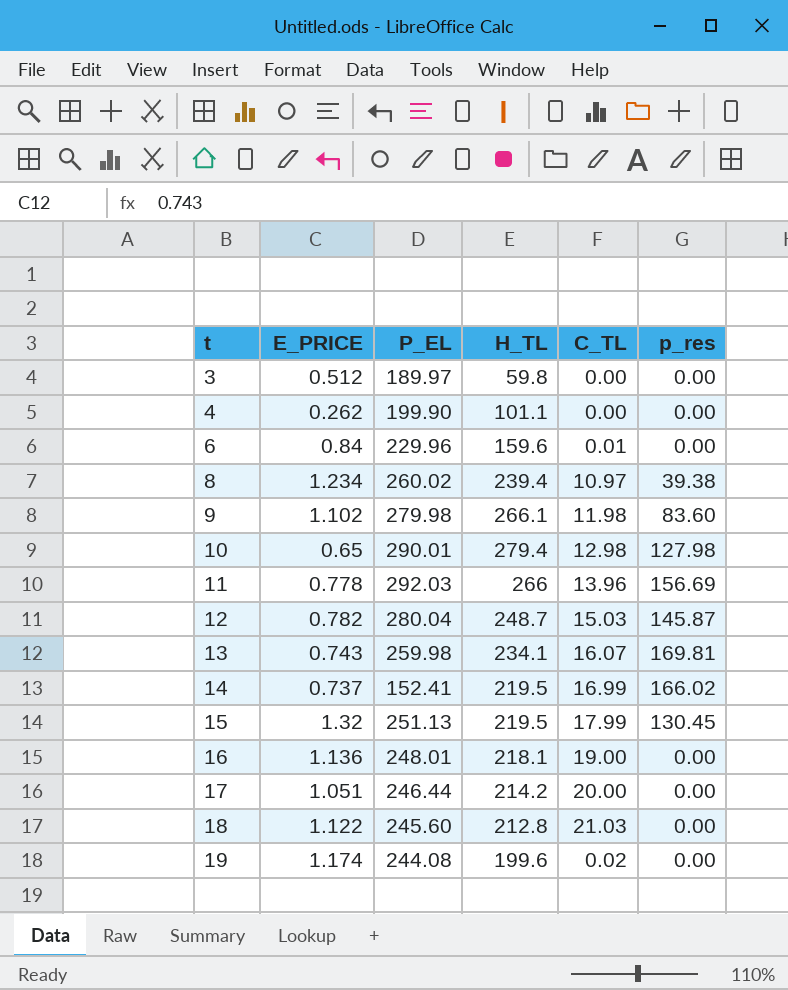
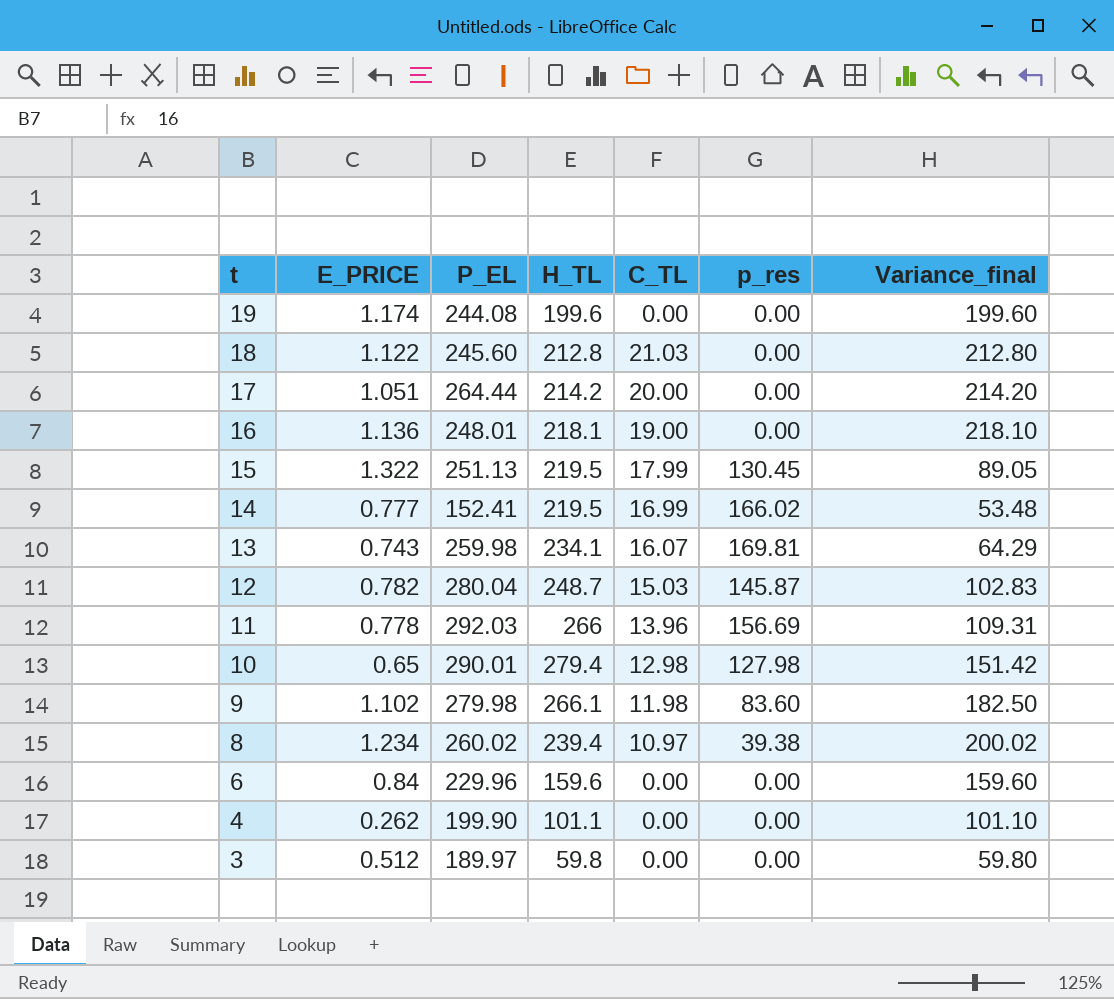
row order: t ascending -> t descending
column Variance_final | formula: none -> [H_TL] - [p_res]
19 | C_TL: 0.02 -> 0.00
17 | P_EL: 246.44 -> 264.44
15 | E_PRICE: 1.32 -> 1.322
14 | E_PRICE: 0.737 -> 0.777
6 | C_TL: 0.01 -> 0.00

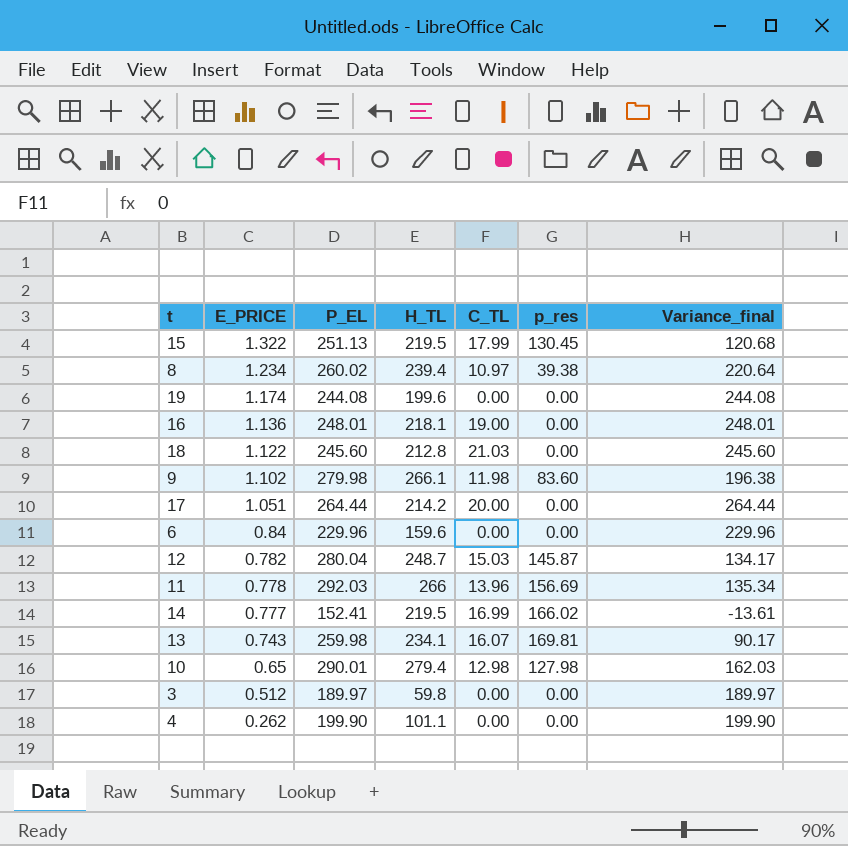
row order: t descending -> E_PRICE descending
column Variance_final | formula: [H_TL] - [p_res] -> [P_EL] - [p_res]

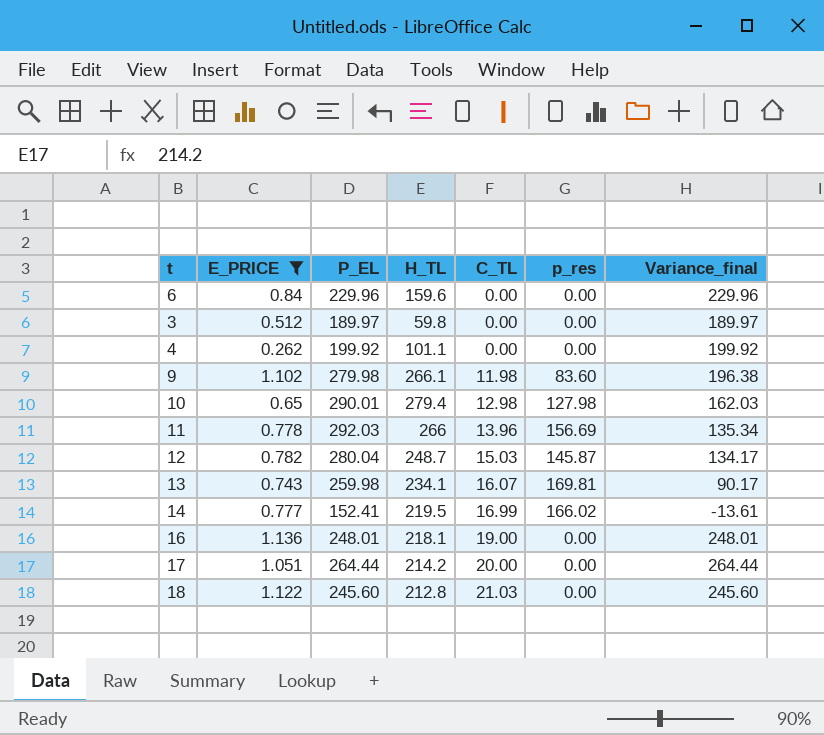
filter: none -> E_PRICE <= 1.136
row order: E_PRICE descending -> C_TL ascending
4 | P_EL: 199.90 -> 199.92
4 | Variance_final: 199.90 -> 199.92

